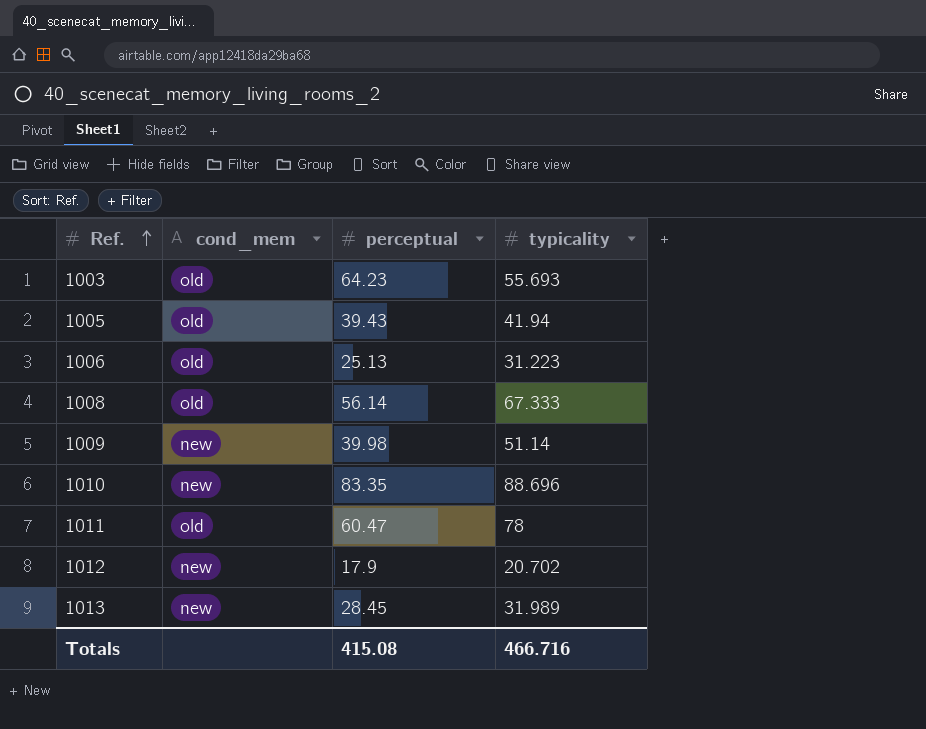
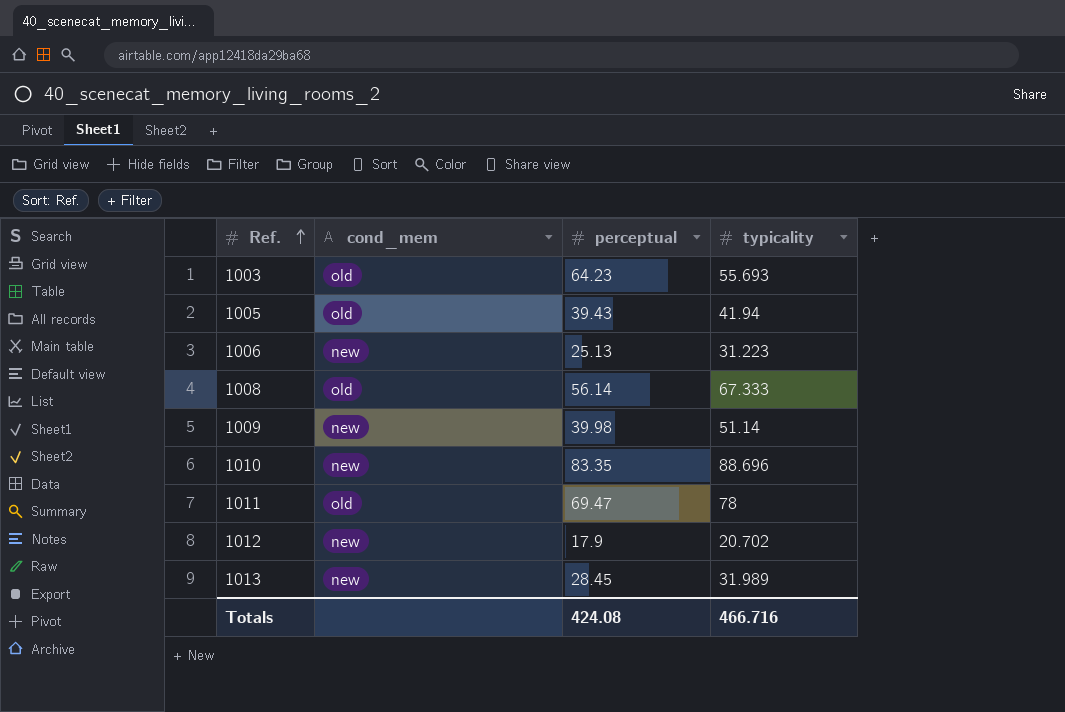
1006 | cond_mem: old -> new
1011 | perceptual: 60.47 -> 69.47
Totals | perceptual: 415.08 -> 424.08

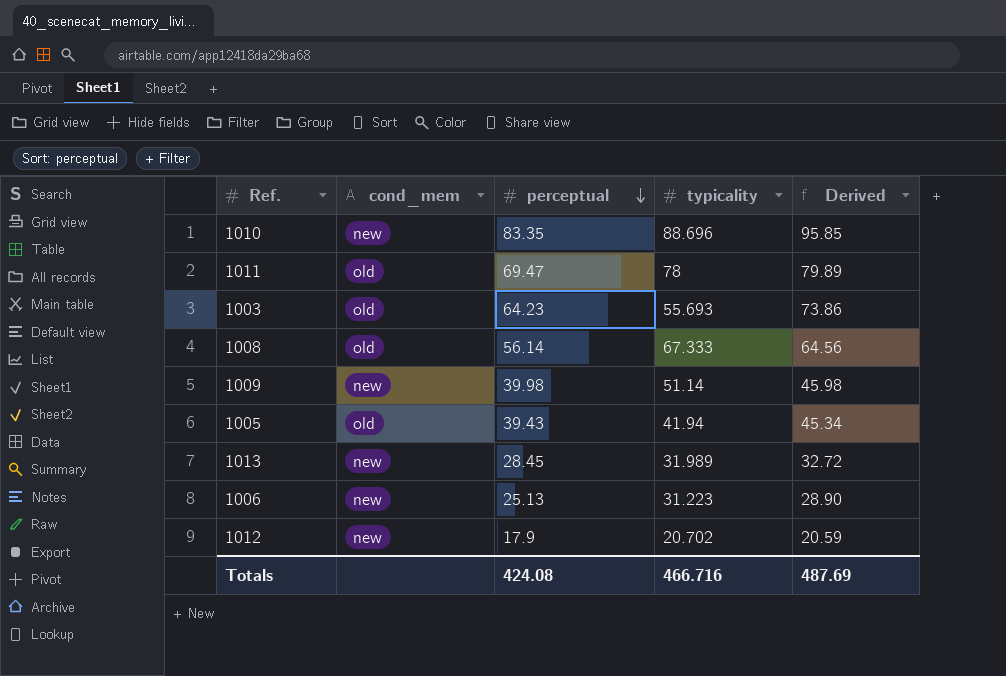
row order: Ref. ascending -> perceptual descending
column Derived | formula: none -> [perceptual] * 1.15

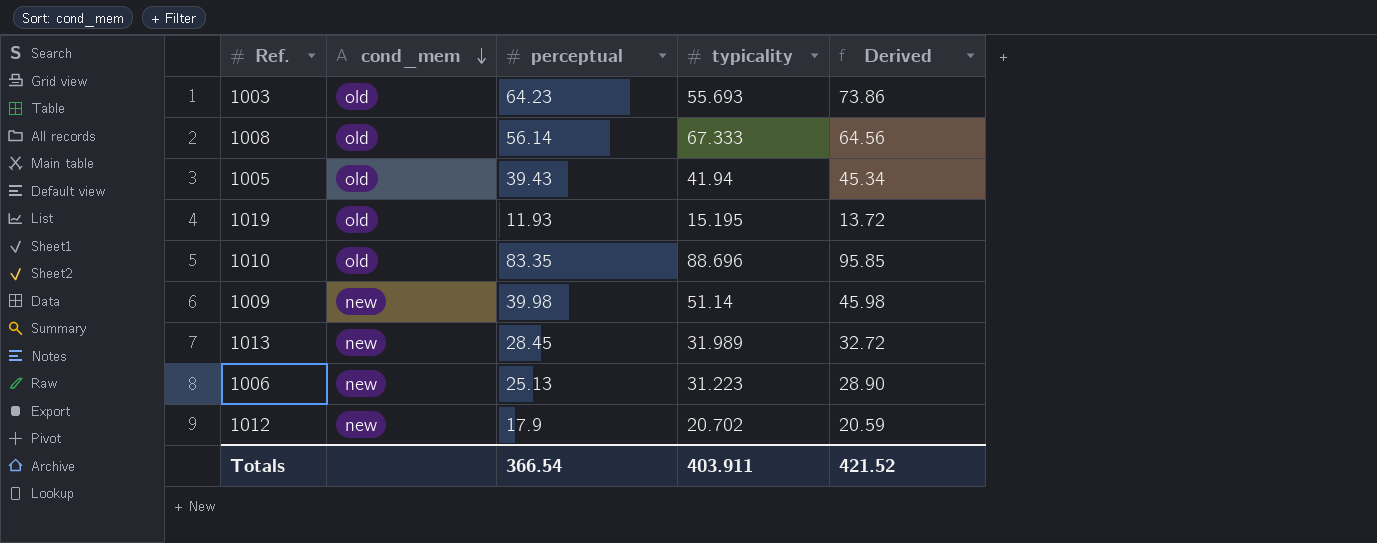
row order: perceptual descending -> cond_mem descending
row 1011: old | 69.47 | 78 | 79.89 -> none
row 1019: none -> old | 11.93 | 15.195 | 13.72
1010 | cond_mem: new -> old
Totals | perceptual: 424.08 -> 366.54
Totals | typicality: 466.716 -> 403.911
Totals | Derived: 487.69 -> 421.52

